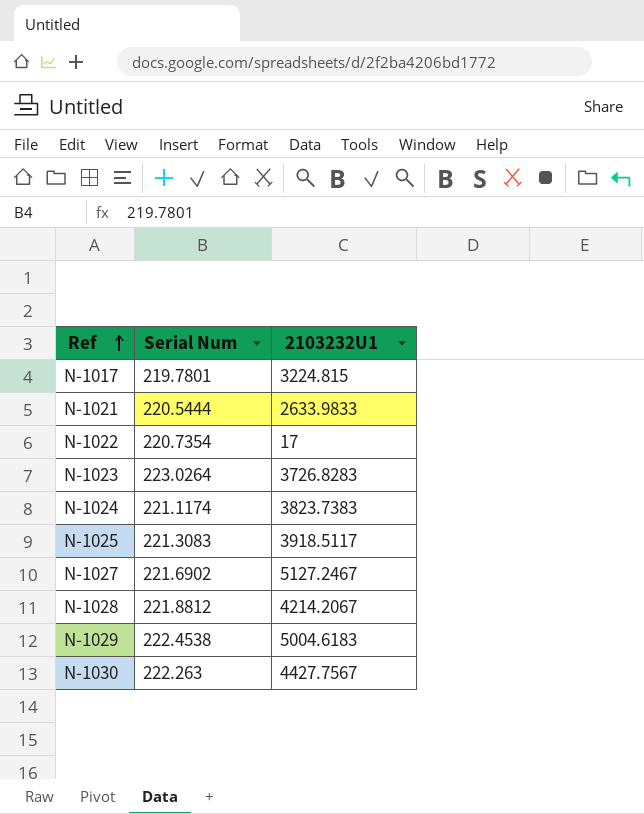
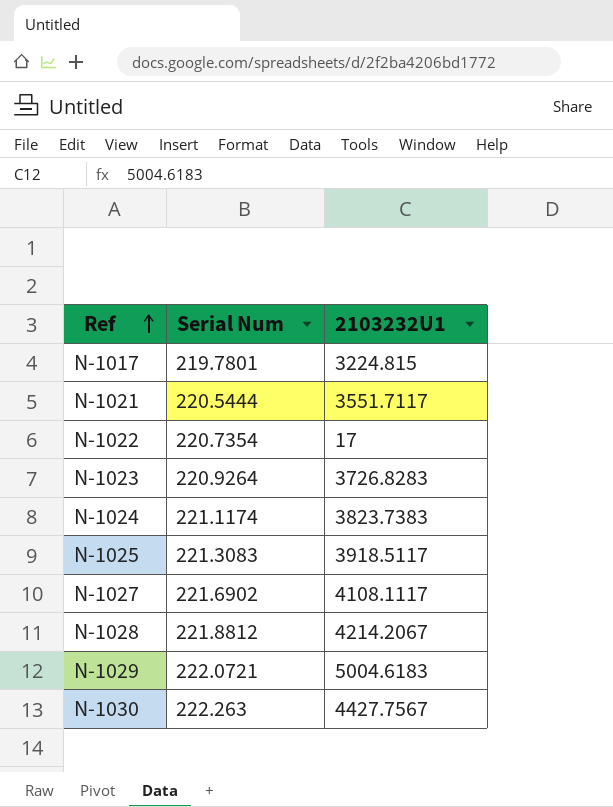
N-1021 | 2103232U1: 2633.9833 -> 3551.7117
N-1023 | Serial Num: 223.0264 -> 220.9264
N-1027 | 2103232U1: 5127.2467 -> 4108.1117
N-1029 | Serial Num: 222.4538 -> 222.0721

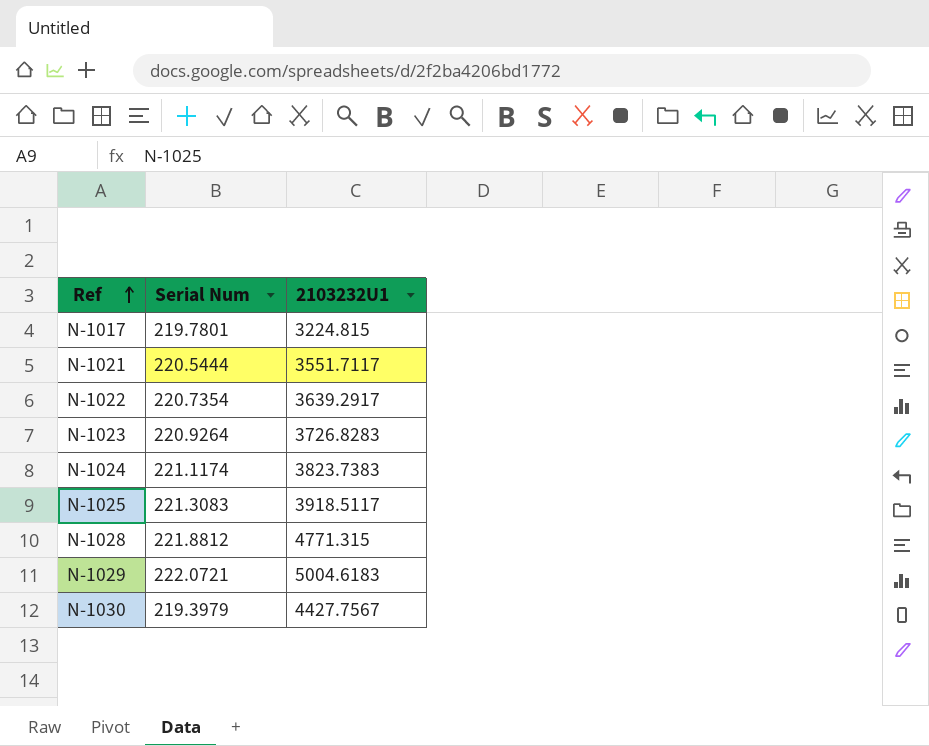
row N-1027: 221.6902 | 4108.1117 -> none
N-1022 | 2103232U1: 17 -> 3639.2917
N-1028 | 2103232U1: 4214.2067 -> 4771.315
N-1030 | Serial Num: 222.263 -> 219.3979

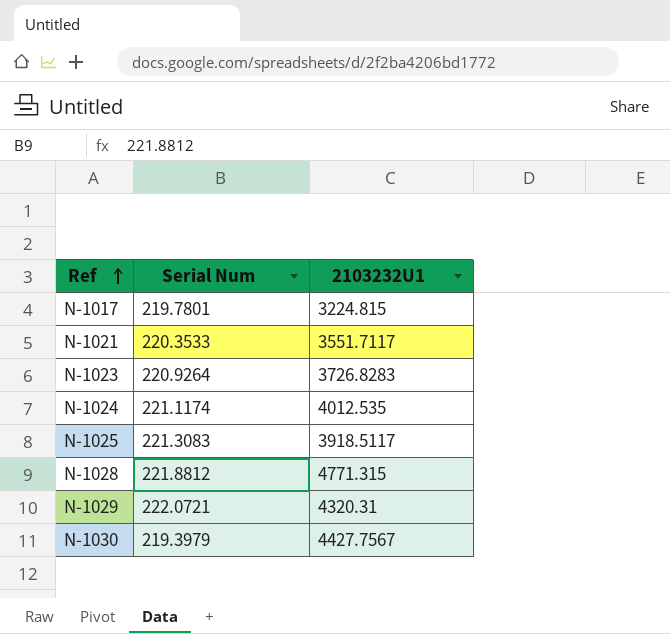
row N-1022: 220.7354 | 3639.2917 -> none
N-1021 | Serial Num: 220.5444 -> 220.3533
N-1024 | 2103232U1: 3823.7383 -> 4012.535
N-1029 | 2103232U1: 5004.6183 -> 4320.31

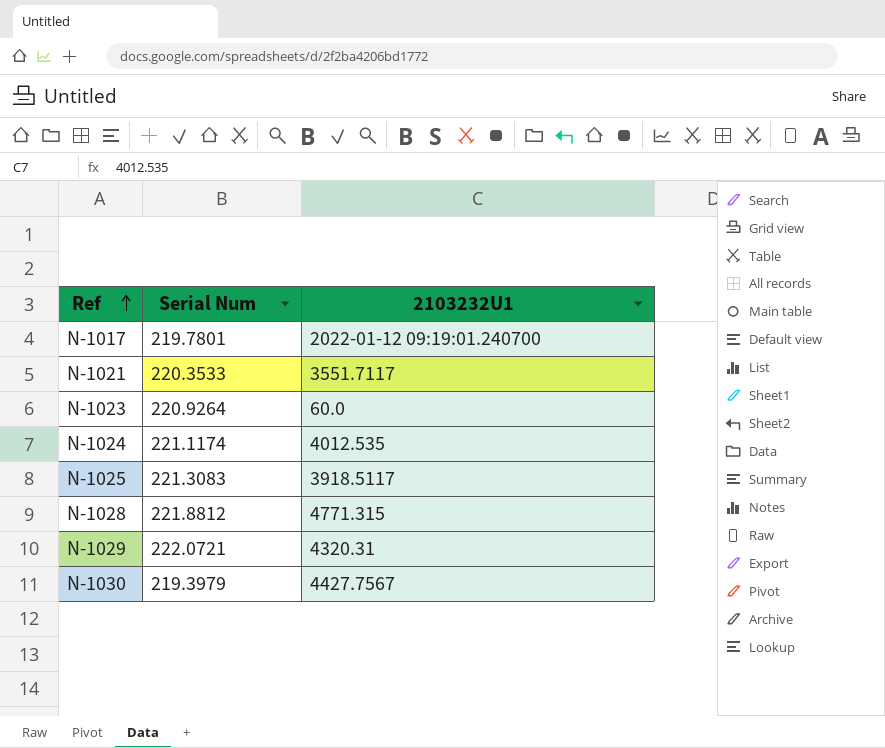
N-1017 | 2103232U1: 3224.815 -> 2022-01-12 09:19:01.240700
N-1023 | 2103232U1: 3726.8283 -> 60.0

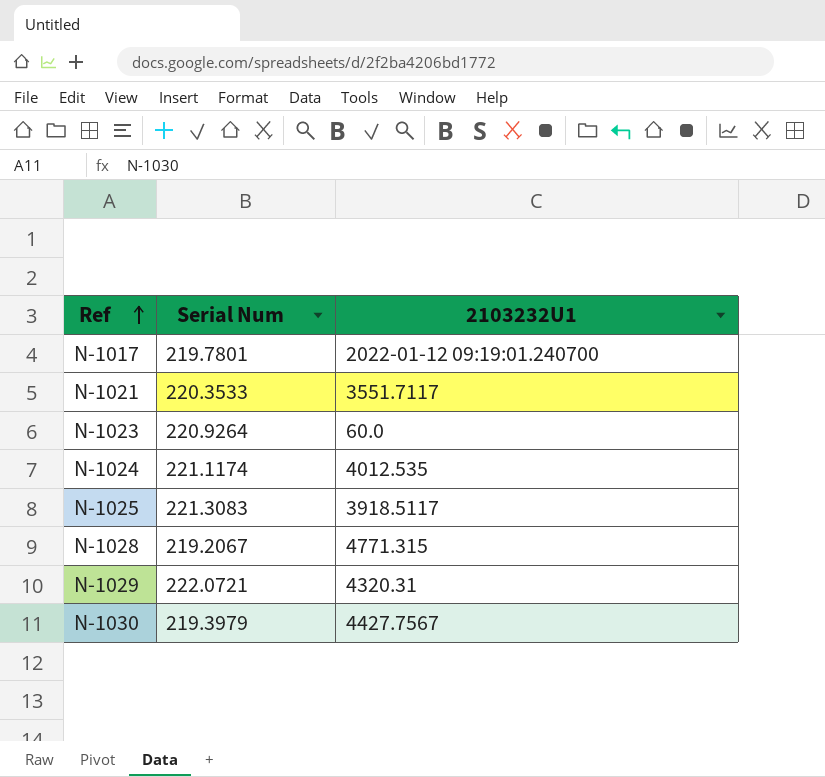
N-1028 | Serial Num: 221.8812 -> 219.2067

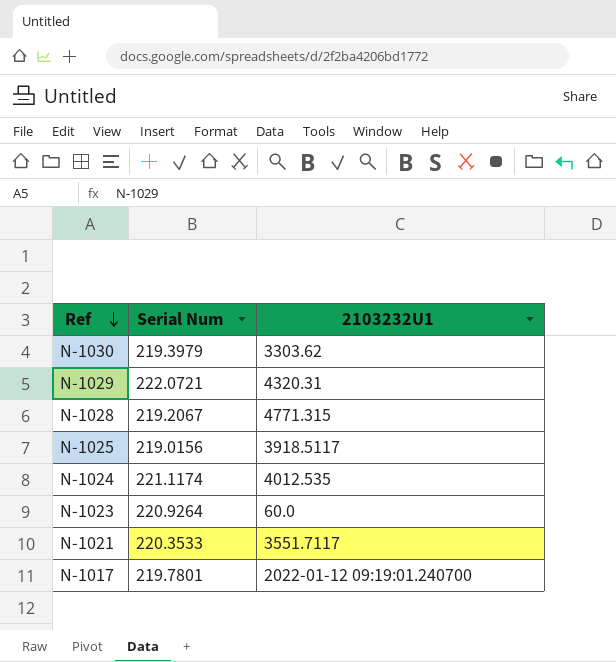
row order: Ref ascending -> Ref descending
N-1030 | 2103232U1: 4427.7567 -> 3303.62
N-1025 | Serial Num: 221.3083 -> 219.0156

